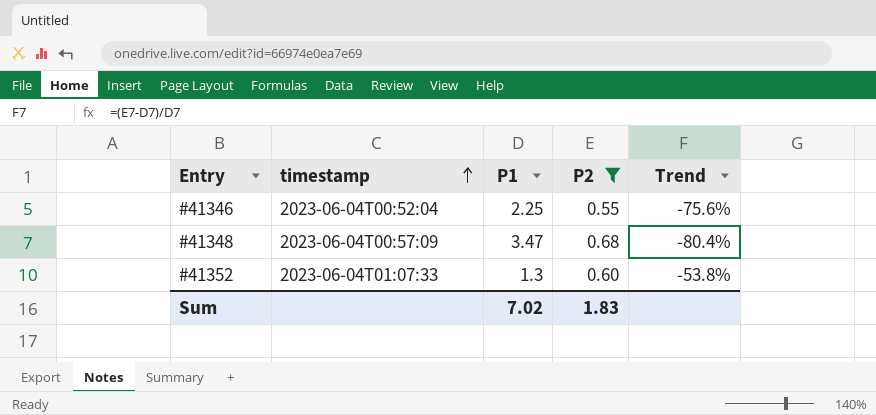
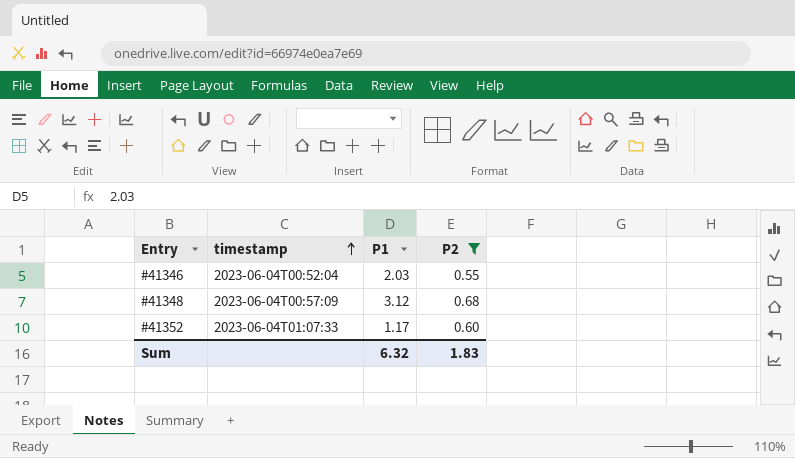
column Trend | formula: ([P2] - [P1]) / [P1] -> none
#41346 | P1: 2.25 -> 2.03
#41348 | P1: 3.47 -> 3.12
#41352 | P1: 1.3 -> 1.17
Sum | P1: 7.02 -> 6.32

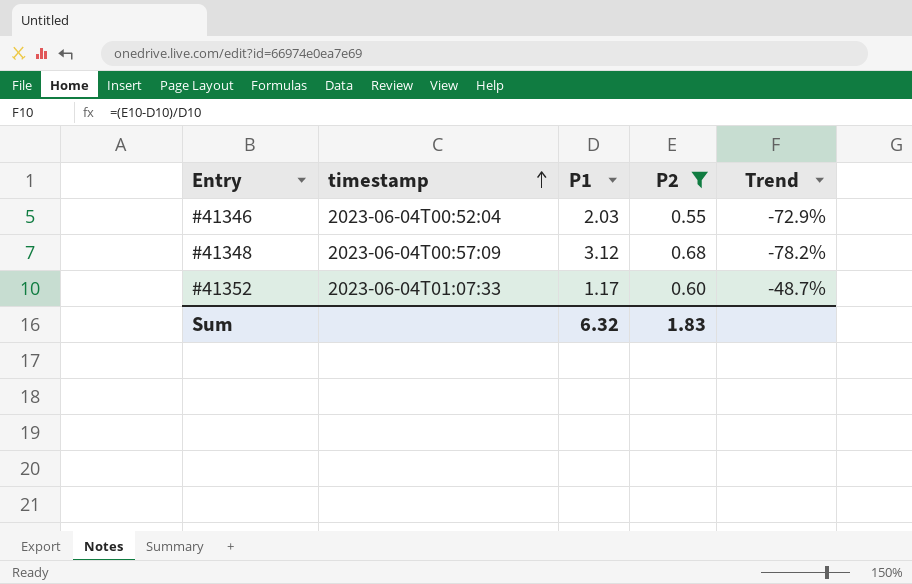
column Trend | formula: none -> ([P2] - [P1]) / [P1]

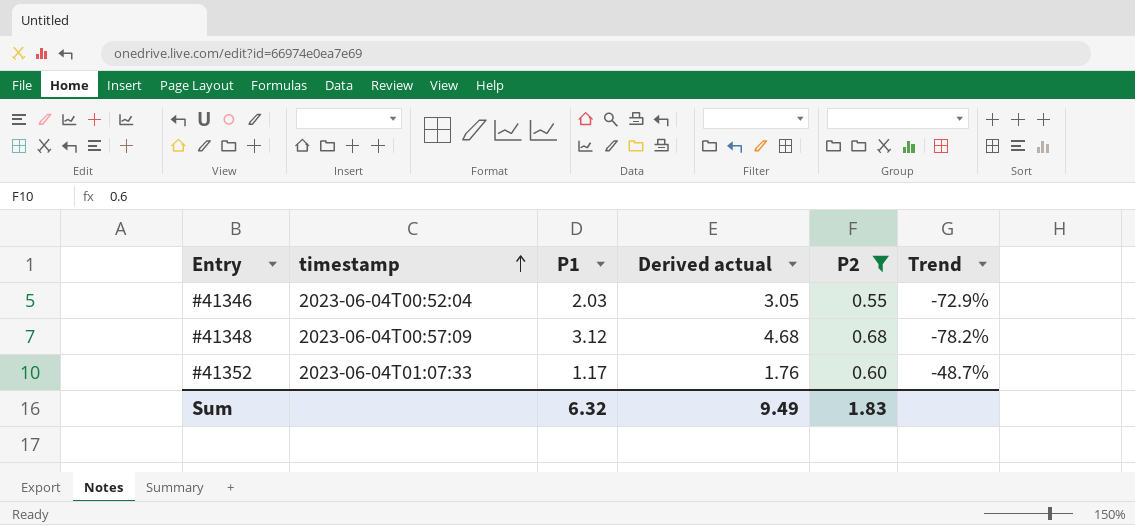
column Derived actual | formula: none -> [P1] * 1.5

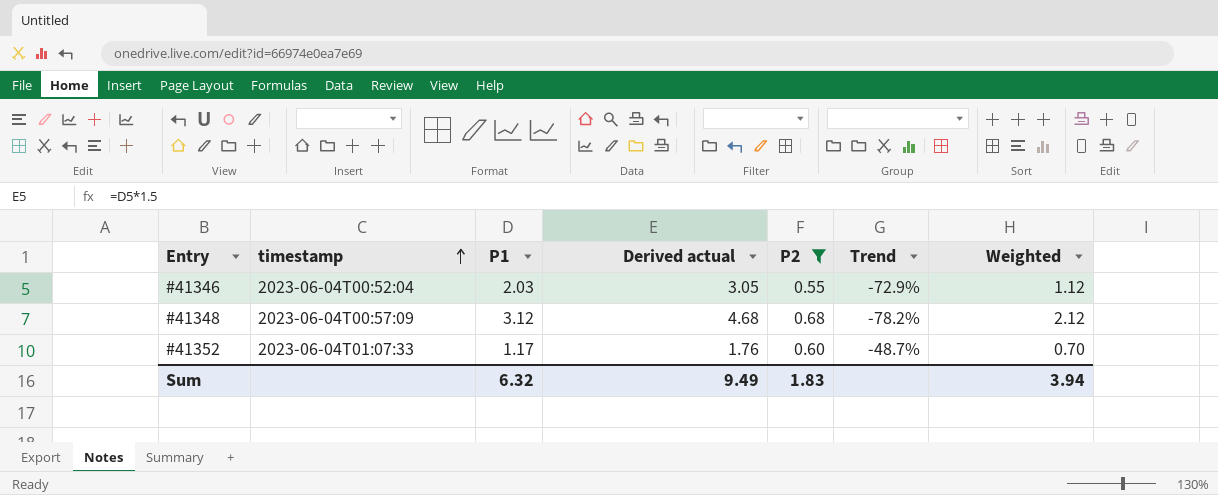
column Weighted | formula: none -> [P1] * [P2]

